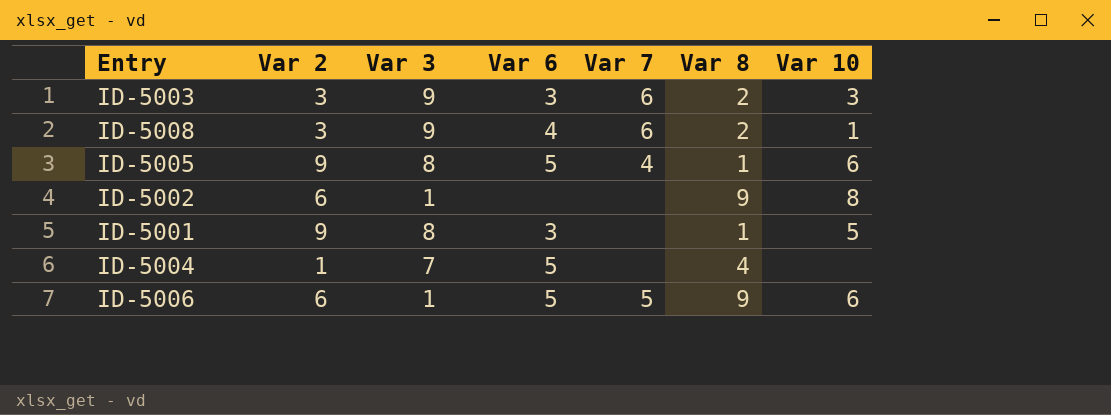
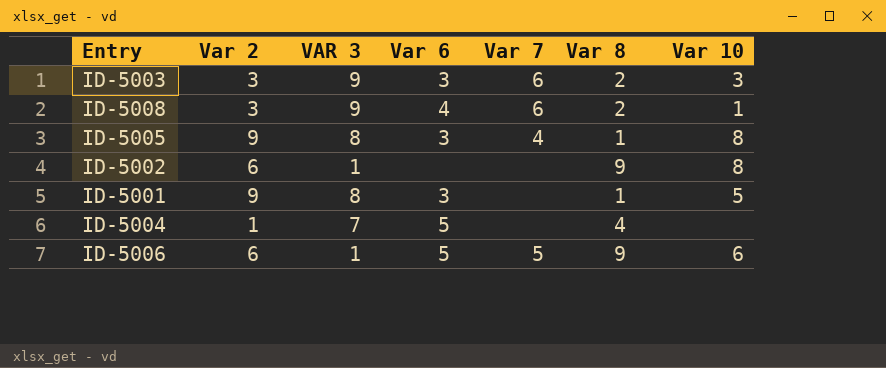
column name: Var 3 -> VAR 3
ID-5005 | Var 6: 5 -> 3
ID-5005 | Var 10: 6 -> 8

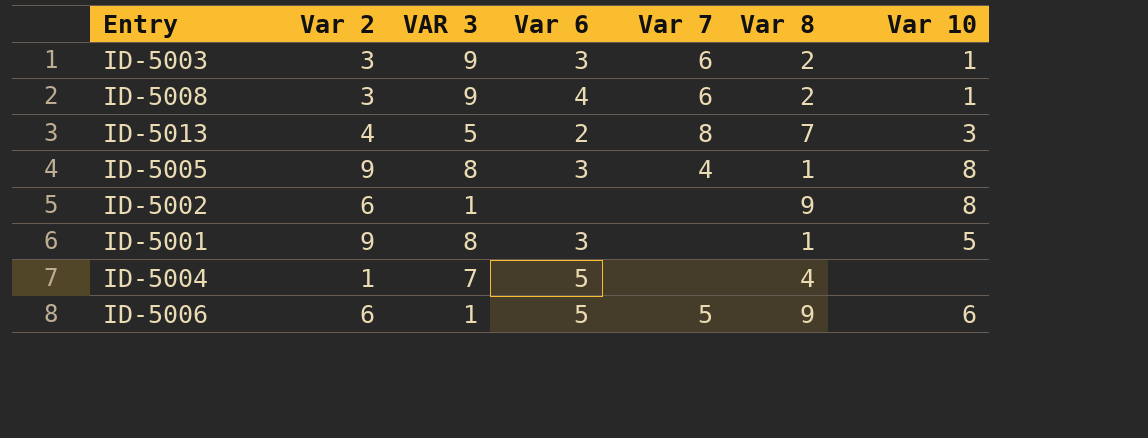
ID-5003 | Var 10: 3 -> 1
row ID-5013: none -> 4 | 5 | 2 | 8 | 7 | 3

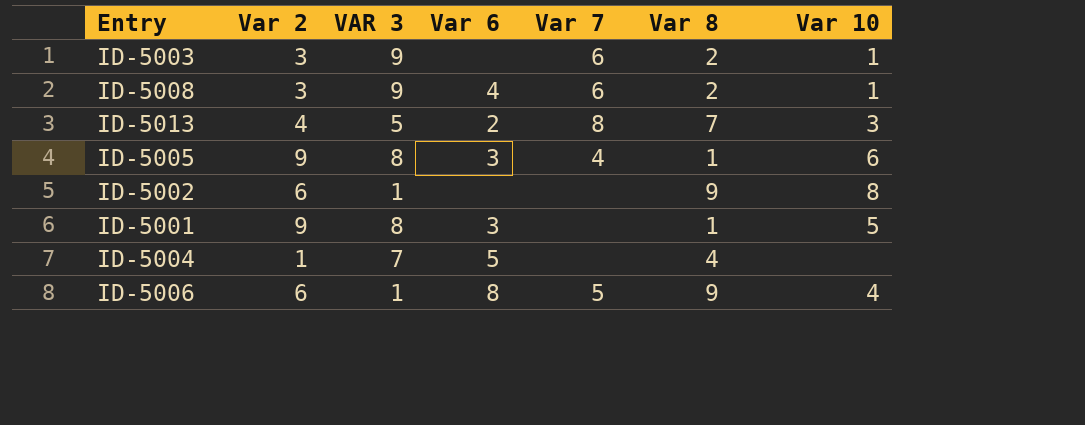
ID-5003 | Var 6: 3 -> none
ID-5005 | Var 10: 8 -> 6
ID-5006 | Var 6: 5 -> 8
ID-5006 | Var 10: 6 -> 4

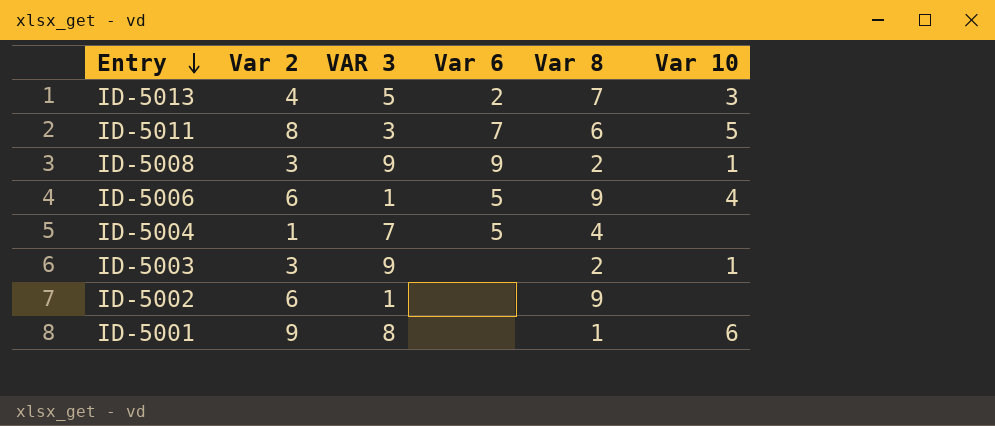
row order: none -> Entry descending
column Var 7 | position: 5 -> none
row ID-5005: 9 | 8 | 3 | 4 | 1 | 6 -> none
row ID-5011: none -> 8 | 3 | 7 | 6 | 5
ID-5008 | Var 6: 4 -> 9
ID-5006 | Var 6: 8 -> 5
ID-5002 | Var 10: 8 -> none
ID-5001 | Var 6: 3 -> none
ID-5001 | Var 10: 5 -> 6

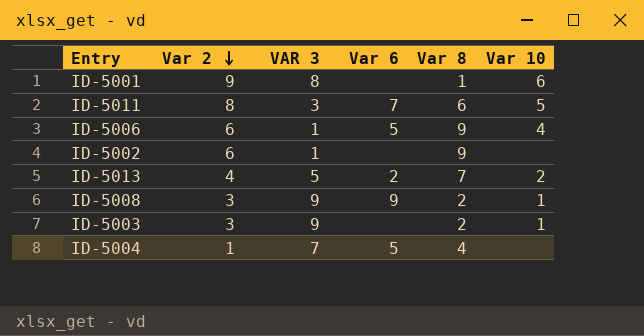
row order: Entry descending -> Var 2 descending
ID-5013 | Var 10: 3 -> 2

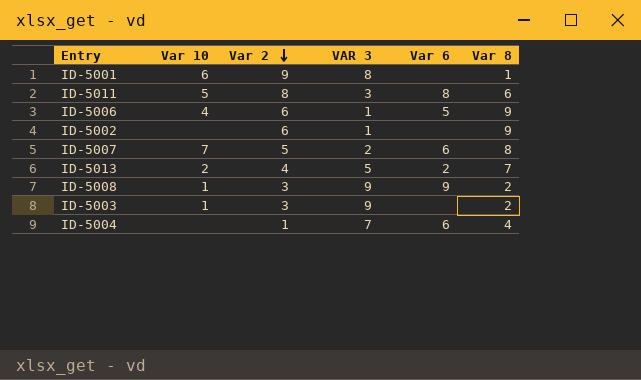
column Var 10 | position: 6 -> 2
ID-5011 | Var 6: 7 -> 8
row ID-5007: none -> 7 | 5 | 2 | 6 | 8
ID-5004 | Var 6: 5 -> 6

